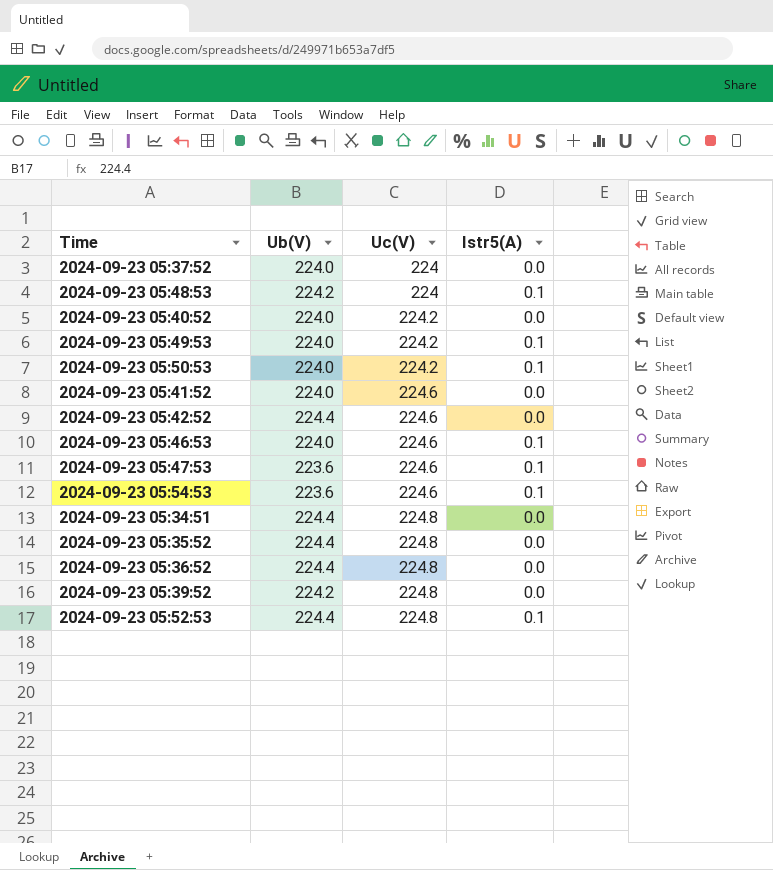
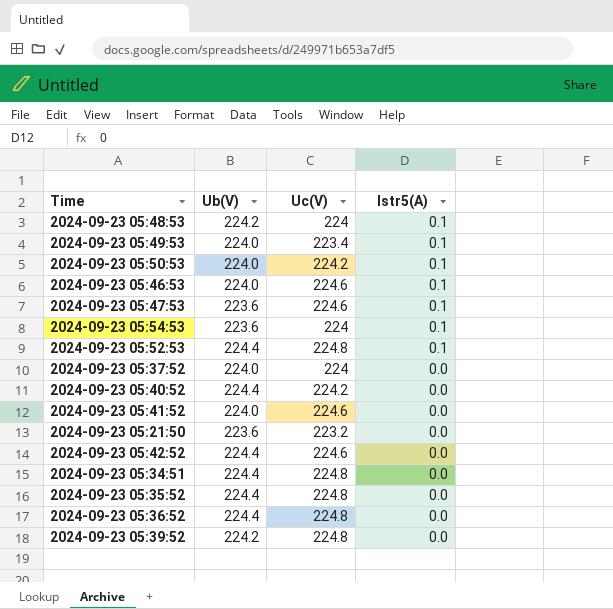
row order: Uc(V) ascending -> Istr5(A) descending
2024-09-23 05:49:53 | Uc(V): 224.2 -> 223.4
2024-09-23 05:54:53 | Uc(V): 224.6 -> 224
2024-09-23 05:40:52 | Ub(V): 224.0 -> 224.4
row 2024-09-23 05:21:50: none -> 223.6 | 223.2 | 0.0

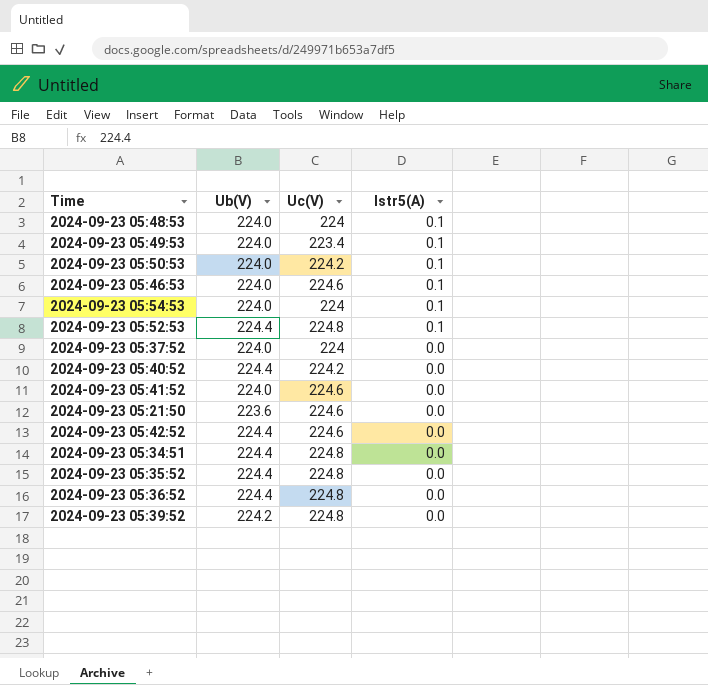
row 2024-09-23 05:47:53: 223.6 | 224.6 | 0.1 -> none
2024-09-23 05:48:53 | Ub(V): 224.2 -> 224.0
2024-09-23 05:54:53 | Ub(V): 223.6 -> 224.0
2024-09-23 05:21:50 | Uc(V): 223.2 -> 224.6

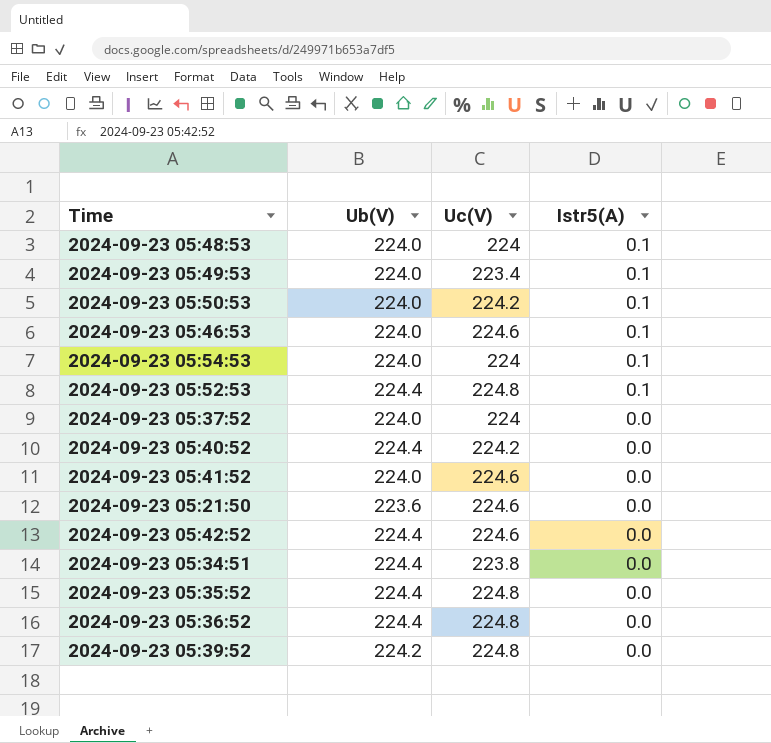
2024-09-23 05:34:51 | Uc(V): 224.8 -> 223.8

